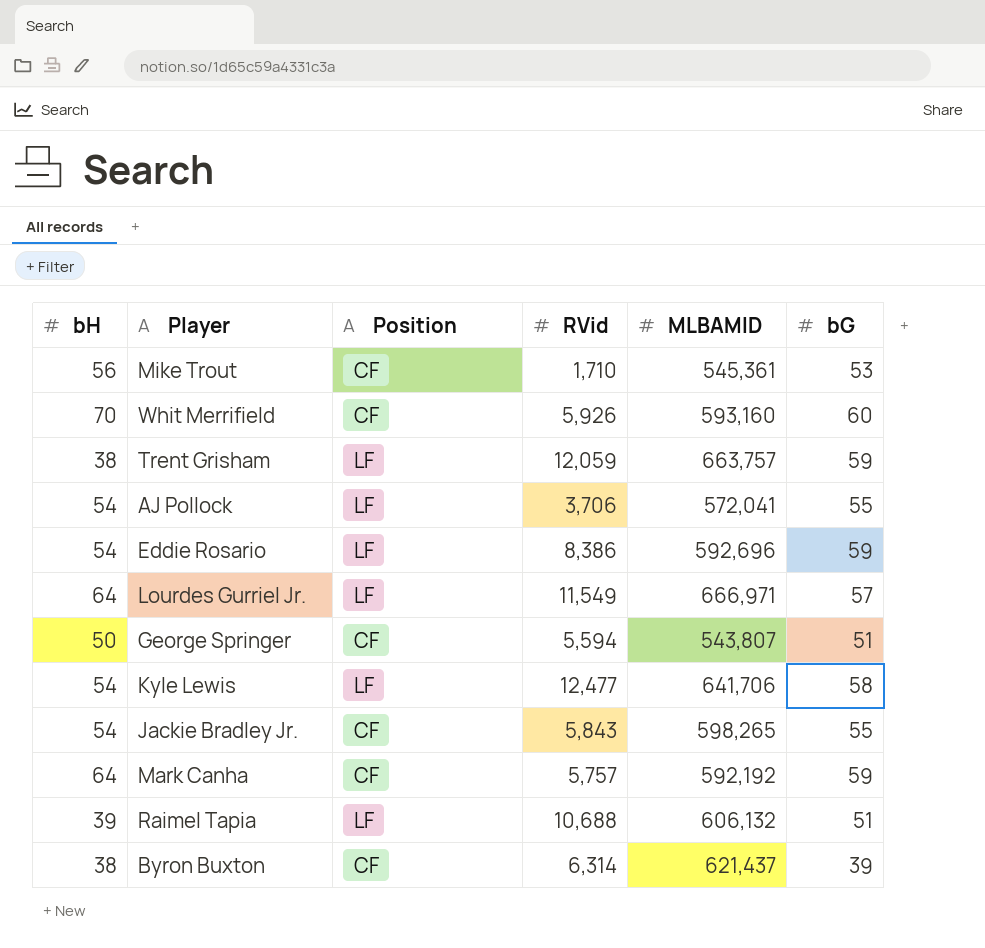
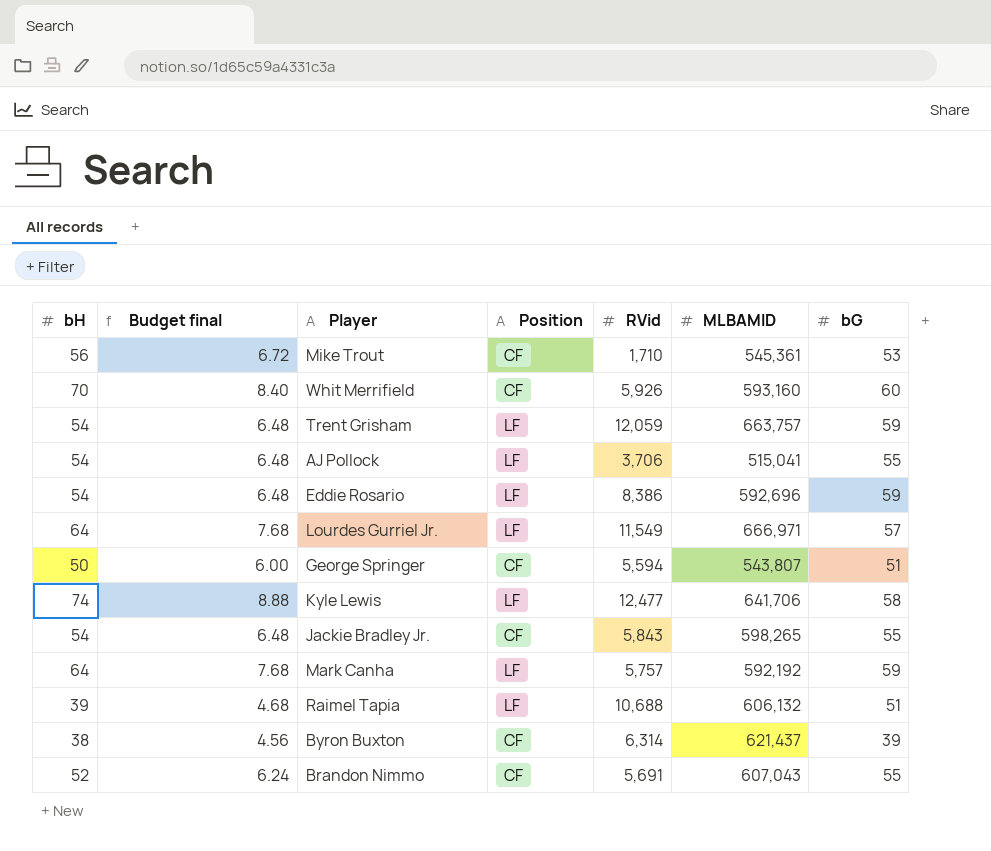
column Budget final | formula: none -> [bH] * 0.12
Trent Grisham | bH: 38 -> 54
AJ Pollock | MLBAMID: 572,041 -> 515,041
Kyle Lewis | bH: 54 -> 74
Mark Canha | Position: CF -> LF
row Brandon Nimmo: none -> 52 | 6.24 | CF | 5,691 | 607,043 | 55

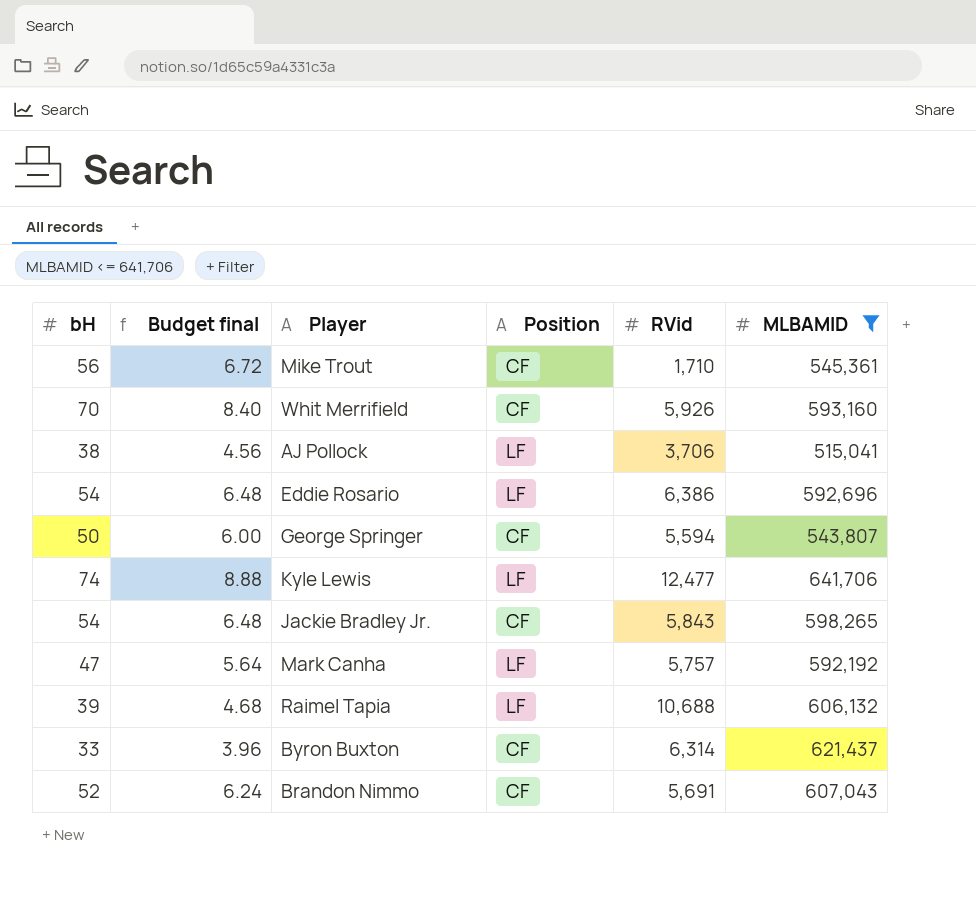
filter: none -> MLBAMID <= 641,706
column bG | position: 7 -> none
AJ Pollock | bH: 54 -> 38
AJ Pollock | Budget final: 6.48 -> 4.56
Eddie Rosario | RVid: 8,386 -> 6,386
Mark Canha | bH: 64 -> 47
Mark Canha | Budget final: 7.68 -> 5.64
Byron Buxton | bH: 38 -> 33
Byron Buxton | Budget final: 4.56 -> 3.96

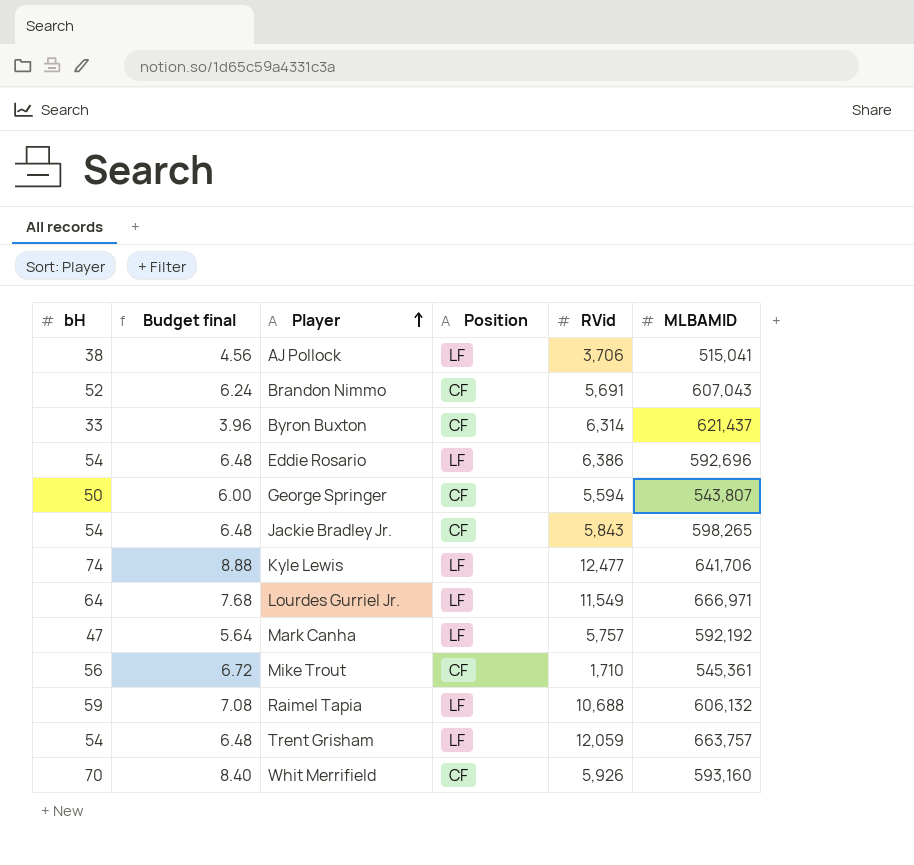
filter: MLBAMID <= 641,706 -> none
row order: none -> Player ascending
Raimel Tapia | bH: 39 -> 59
Raimel Tapia | Budget final: 4.68 -> 7.08

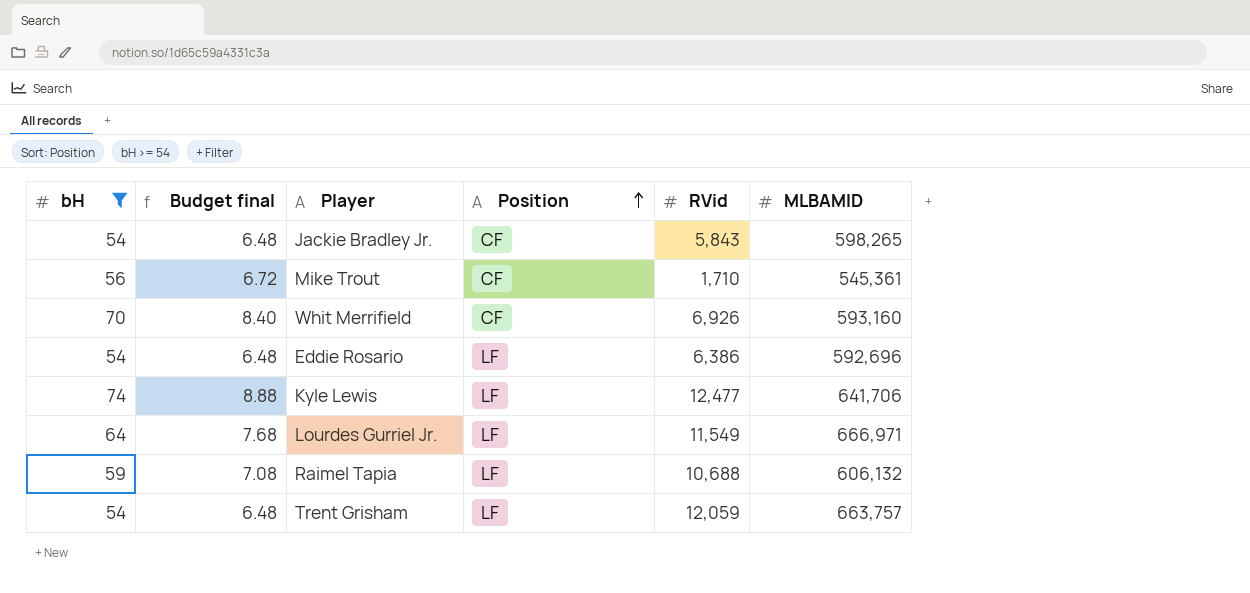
filter: none -> bH >= 54
row order: Player ascending -> Position ascending
Whit Merrifield | RVid: 5,926 -> 6,926

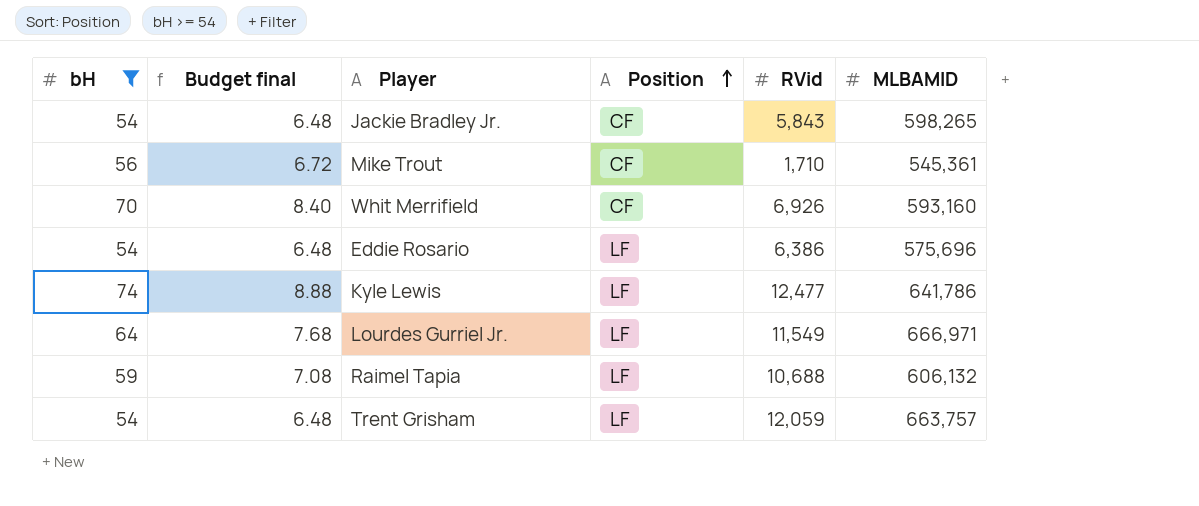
Eddie Rosario | MLBAMID: 592,696 -> 575,696
Kyle Lewis | MLBAMID: 641,706 -> 641,786

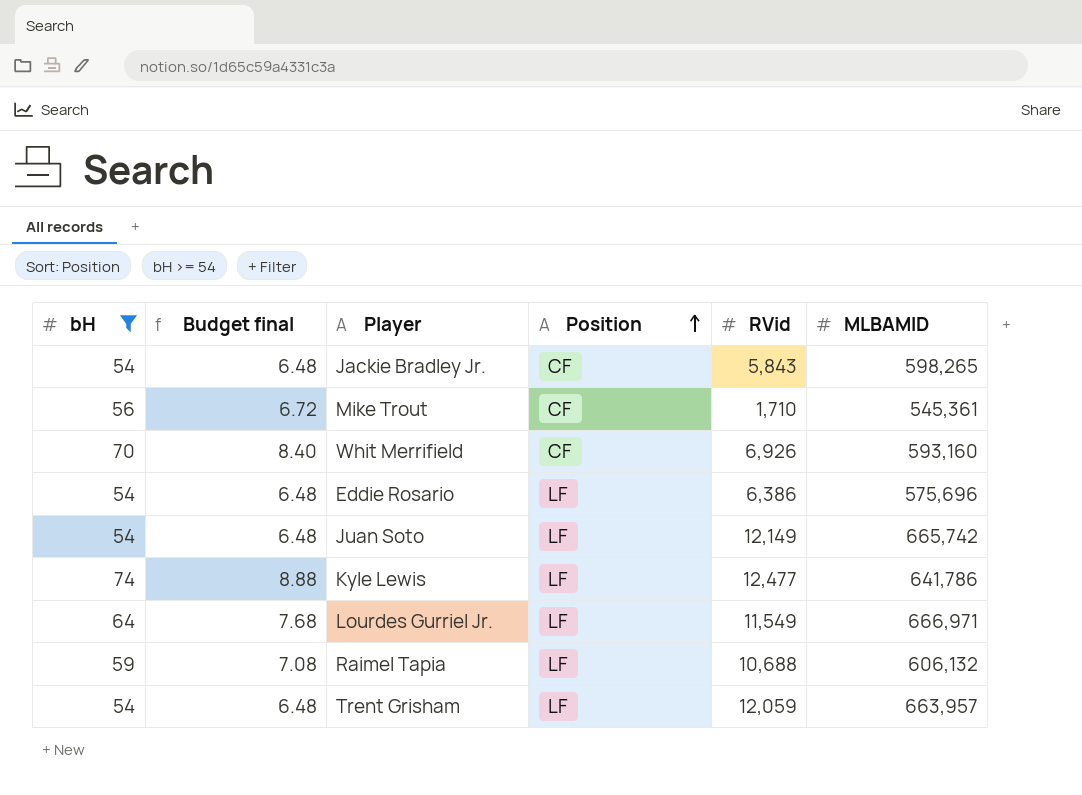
row Juan Soto: none -> 54 | 6.48 | LF | 12,149 | 665,742
Trent Grisham | MLBAMID: 663,757 -> 663,957

